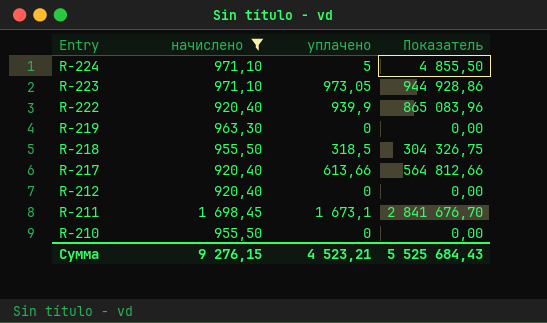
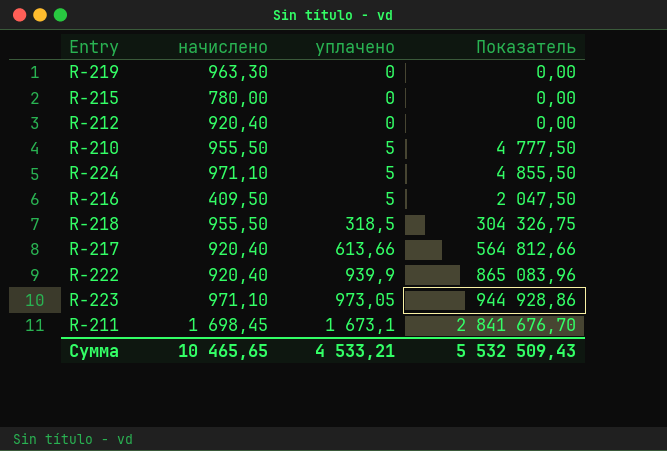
filter: начислено >= 920,40 -> none
row order: Entry descending -> уплачено ascending
R-210 | уплачено: 0 -> 5
R-210 | Показатель: 0,00 -> 4 777,50
Сумма | начислено: 9 276,15 -> 10 465,65
Сумма | уплачено: 4 523,21 -> 4 533,21
Сумма | Показатель: 5 525 684,43 -> 5 532 509,43

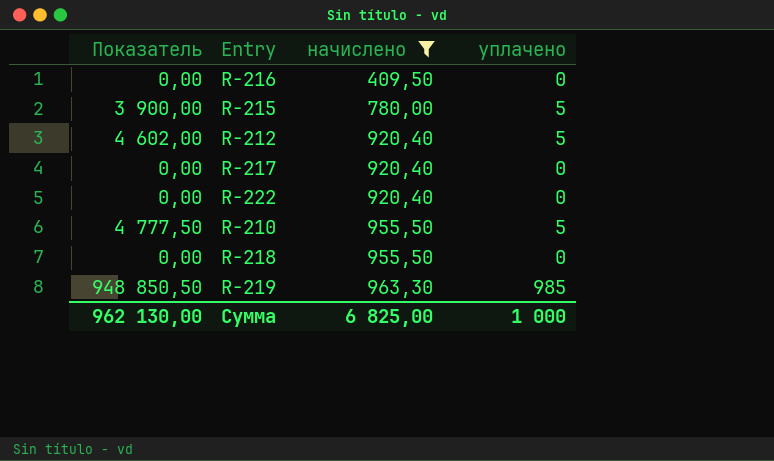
filter: none -> начислено <= 963,30
row order: уплачено ascending -> начислено ascending
column Показатель | position: 4 -> 1
R-216 | Показатель: 2 047,50 -> 0,00
R-216 | уплачено: 5 -> 0
R-215 | Показатель: 0,00 -> 3 900,00
R-215 | уплачено: 0 -> 5
R-212 | Показатель: 0,00 -> 4 602,00
R-212 | уплачено: 0 -> 5
R-217 | Показатель: 564 812,66 -> 0,00
R-217 | уплачено: 613,66 -> 0
R-222 | Показатель: 865 083,96 -> 0,00
R-222 | уплачено: 939,9 -> 0
R-218 | Показатель: 304 326,75 -> 0,00
R-218 | уплачено: 318,5 -> 0
R-219 | Показатель: 0,00 -> 948 850,50
R-219 | уплачено: 0 -> 985
Сумма | Показатель: 5 532 509,43 -> 962 130,00
Сумма | начислено: 10 465,65 -> 6 825,00
Сумма | уплачено: 4 533,21 -> 1 000

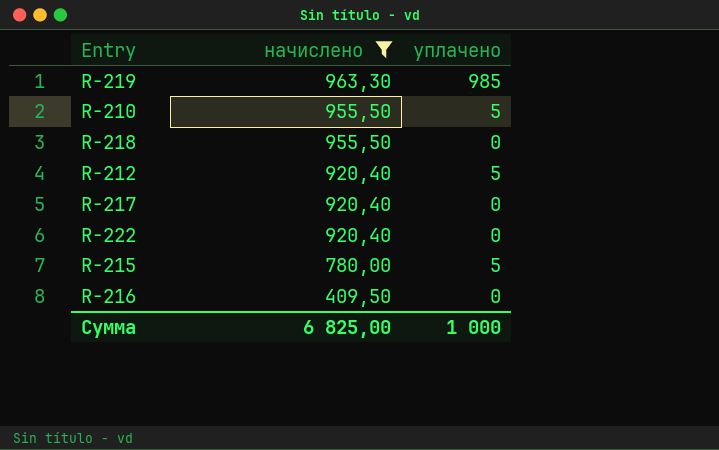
row order: начислено ascending -> начислено descending
column Показатель | formula: [начислено] * [уплачено] -> none

